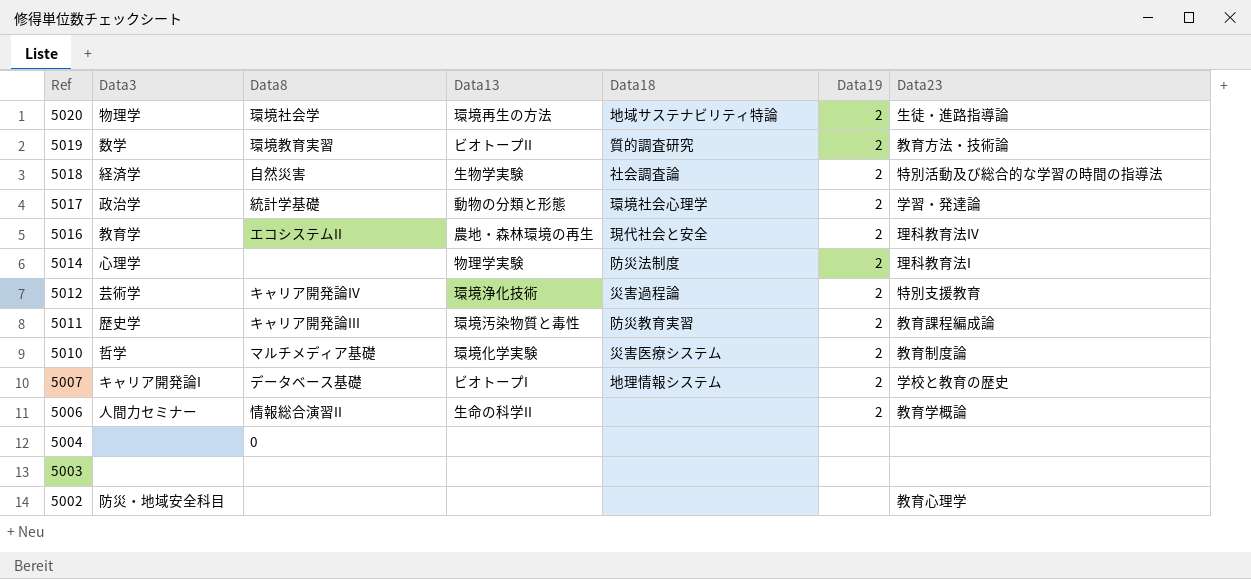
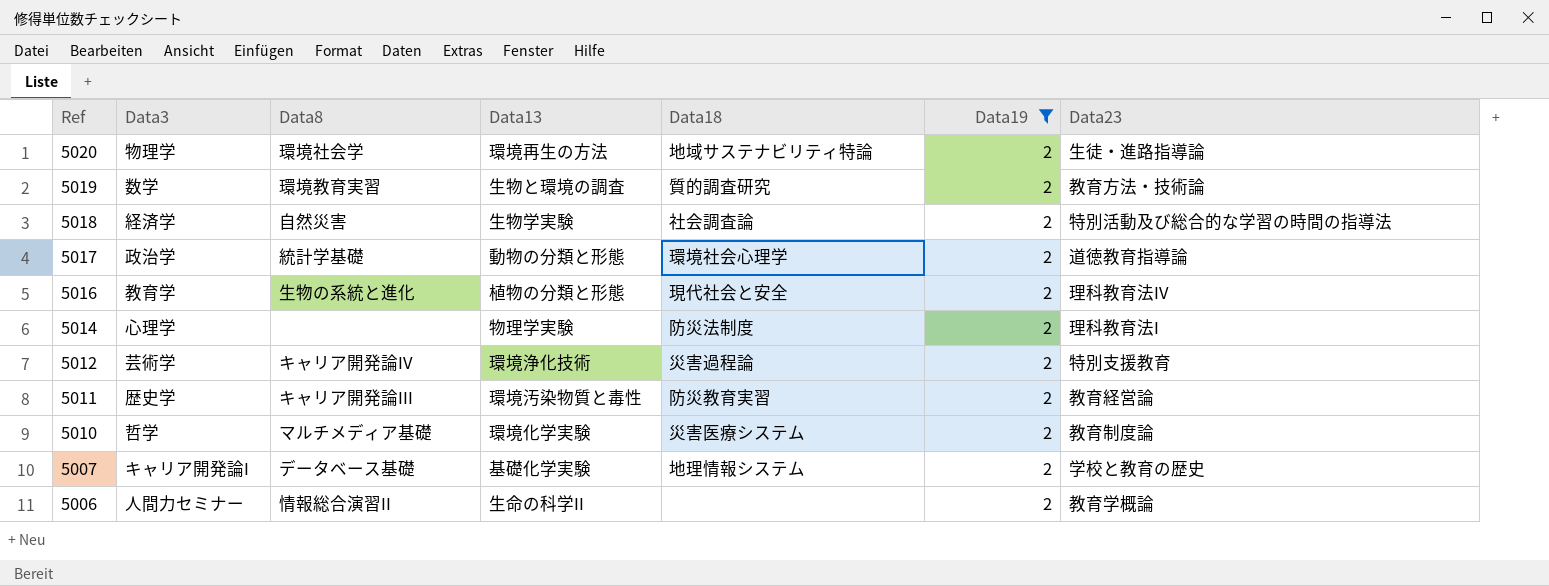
filter: none -> Data19 = 2
5019 | Data13: ビオトープII -> 生物と環境の調査
5017 | Data23: 学習・発達論 -> 道徳教育指導論
5016 | Data8: エコシステムII -> 生物の系統と進化
5016 | Data13: 農地・森林環境の再生 -> 植物の分類と形態
5011 | Data23: 教育課程編成論 -> 教育経営論
5007 | Data13: ビオトープI -> 基礎化学実験

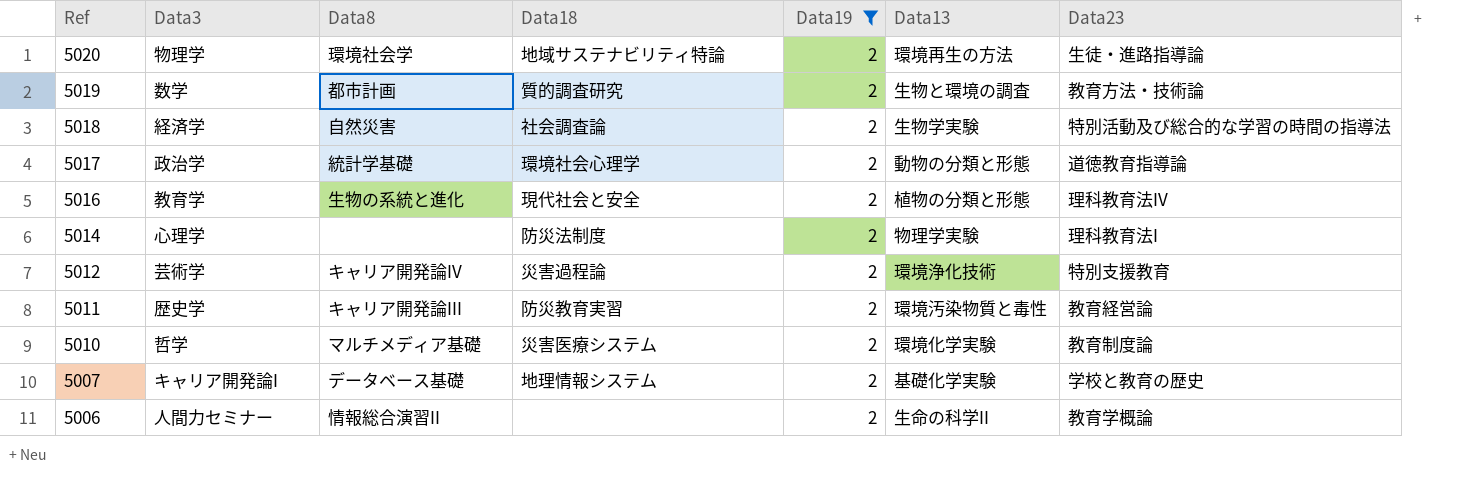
column Data13 | position: 4 -> 6
5019 | Data8: 環境教育実習 -> 都市計画

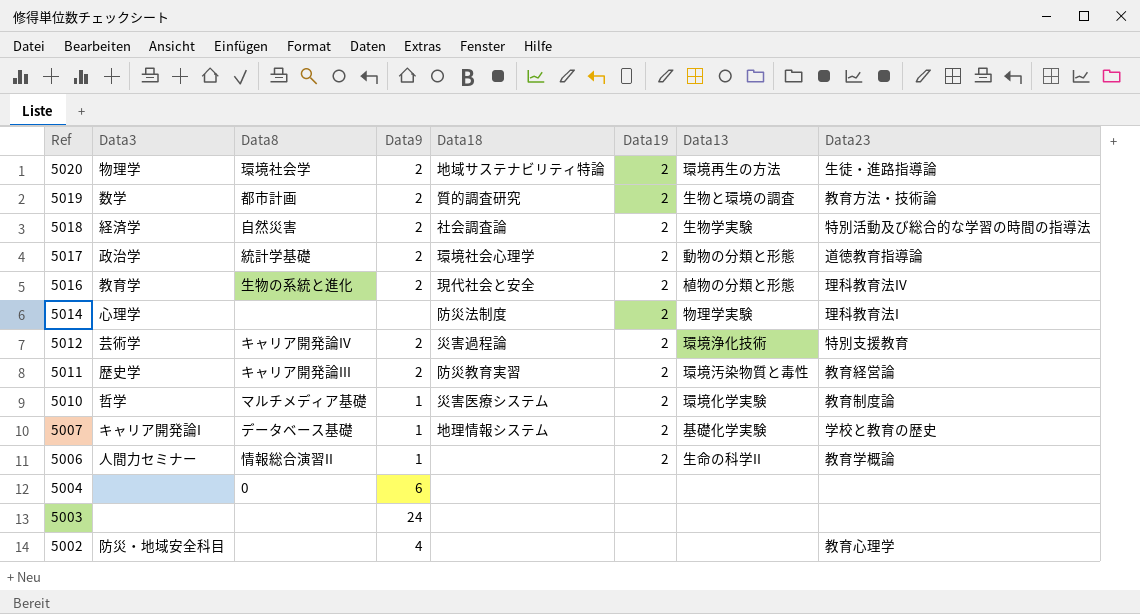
filter: Data19 = 2 -> none
column Data9 | position: none -> 4

